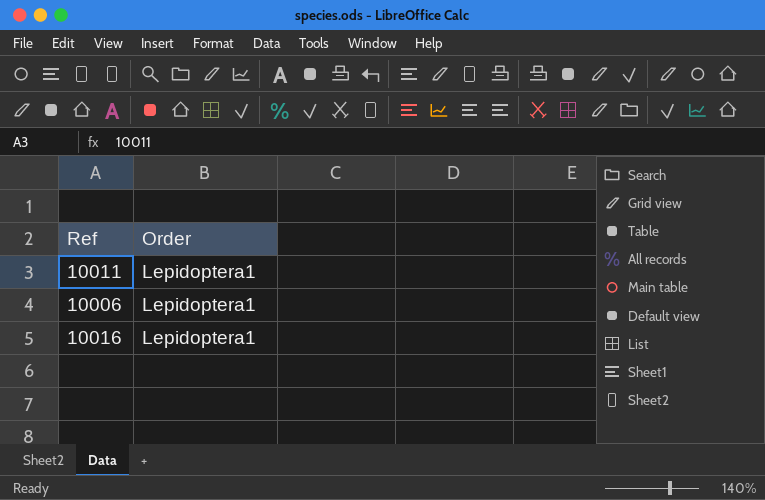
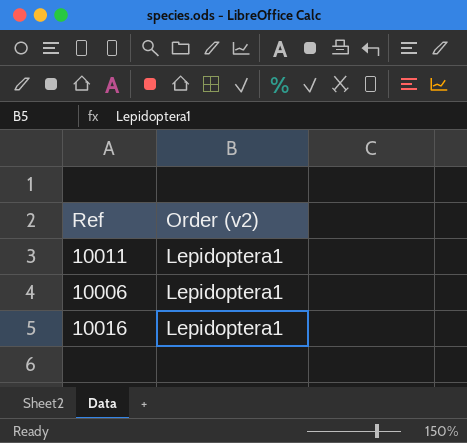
column name: Order -> Order (v2)

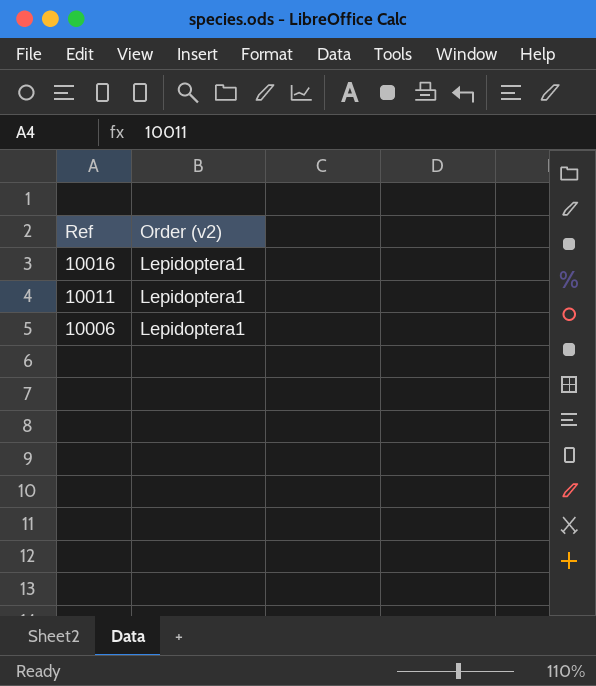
row order: none -> Ref descending

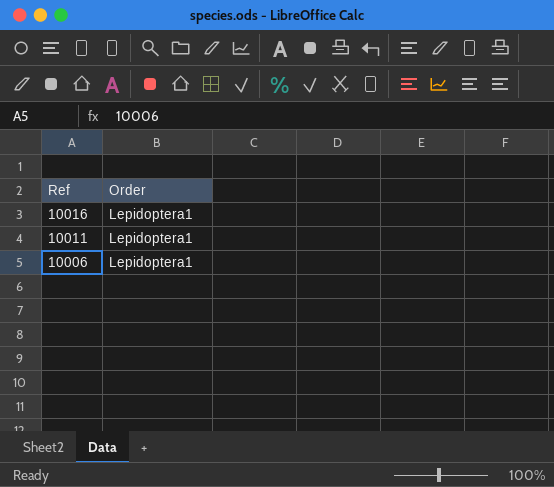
column name: Order (v2) -> Order

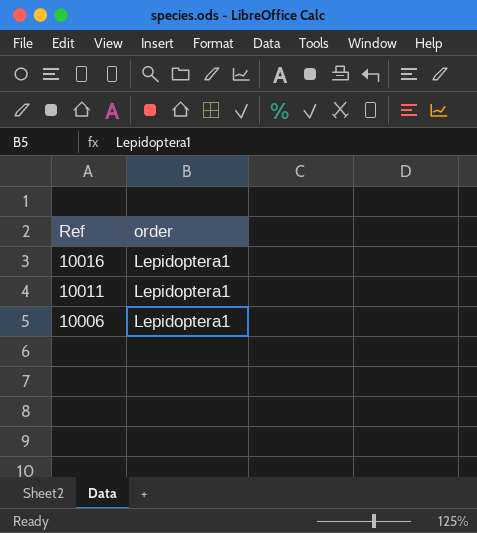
column name: Order -> order

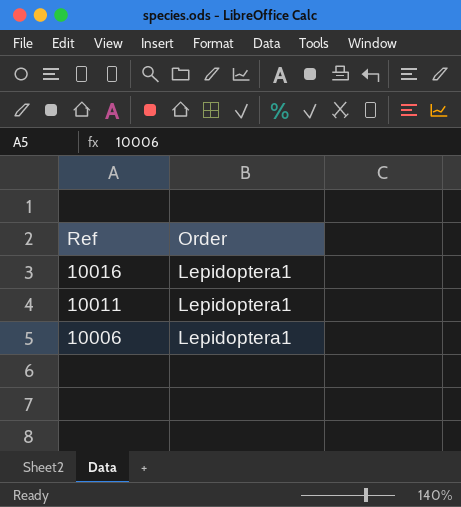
column name: order -> Order

